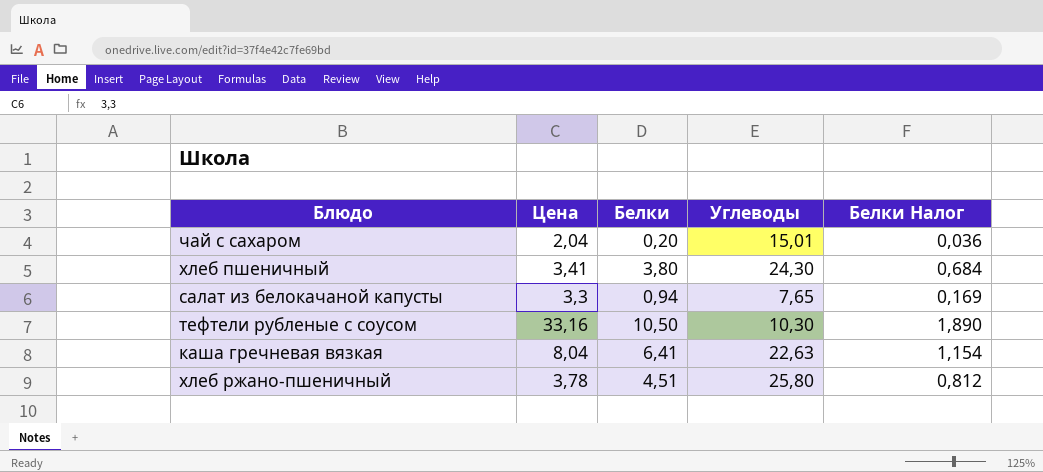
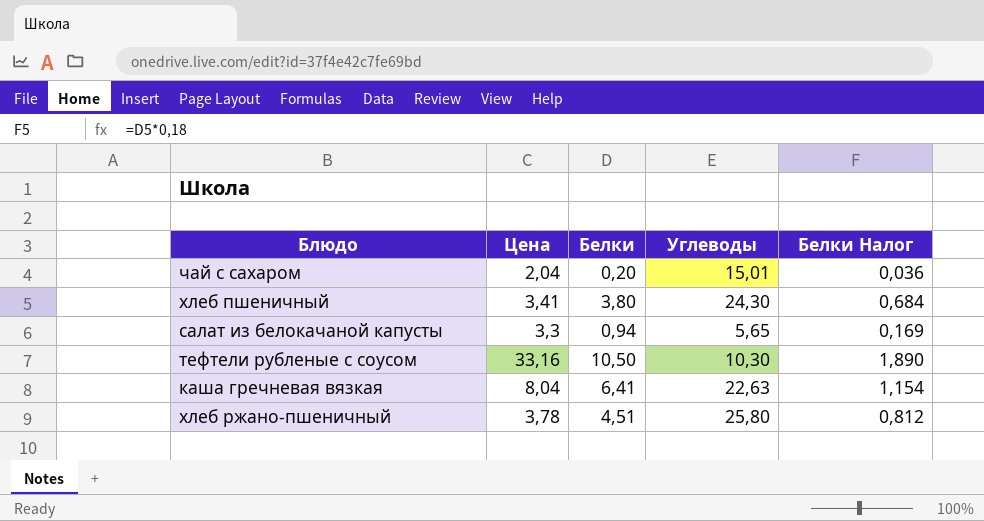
салат из белокачаной капусты | Углеводы: 7,65 -> 5,65

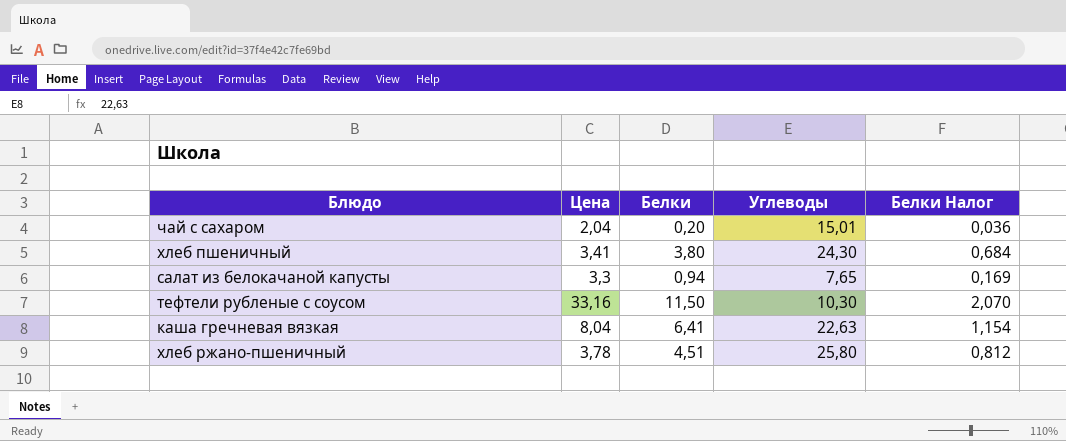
салат из белокачаной капусты | Углеводы: 5,65 -> 7,65
тефтели рубленые с соусом | Белки: 10,50 -> 11,50
тефтели рубленые с соусом | Белки Налог: 1,890 -> 2,070

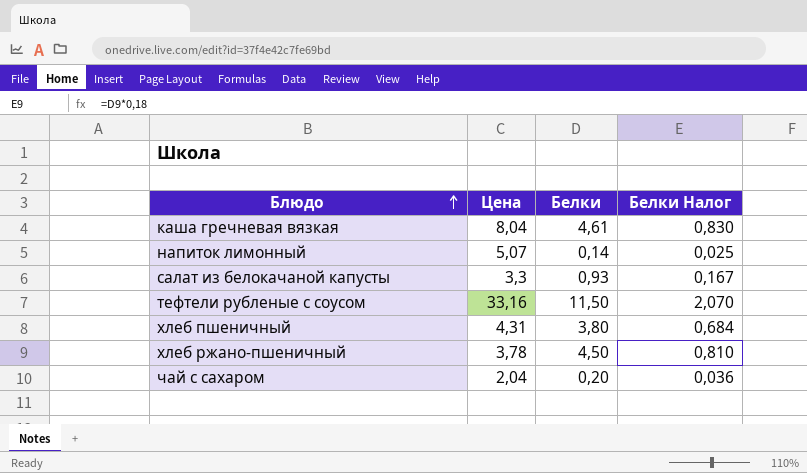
row order: none -> Блюдо ascending
column Углеводы | position: 4 -> none
каша гречневая вязкая | Белки: 6,41 -> 4,61
каша гречневая вязкая | Белки Налог: 1,154 -> 0,830
row напиток лимонный: none -> 5,07 | 0,14 | 0,025
салат из белокачаной капусты | Белки: 0,94 -> 0,93
салат из белокачаной капусты | Белки Налог: 0,169 -> 0,167
хлеб пшеничный | Цена: 3,41 -> 4,31
хлеб ржано-пшеничный | Белки: 4,51 -> 4,50
хлеб ржано-пшеничный | Белки Налог: 0,812 -> 0,810

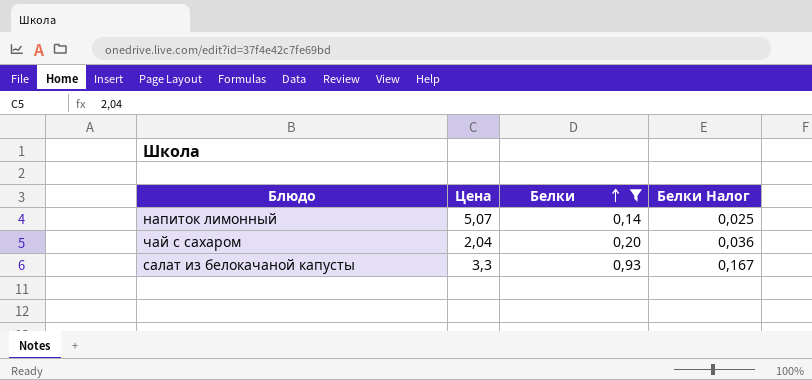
filter: none -> Белки <= 0,93
row order: Блюдо ascending -> Белки ascending

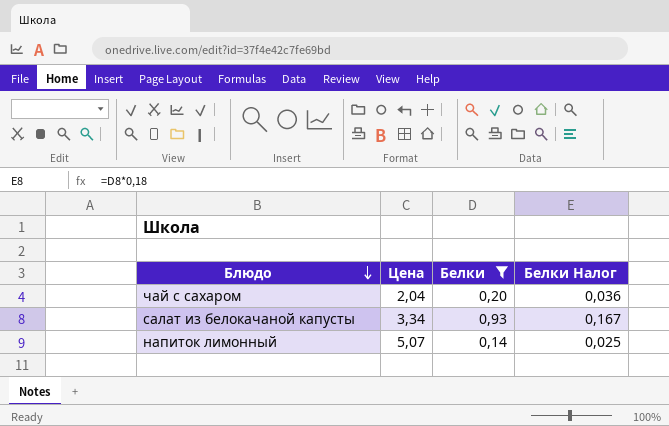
row order: Белки ascending -> Блюдо descending
салат из белокачаной капусты | Цена: 3,3 -> 3,34

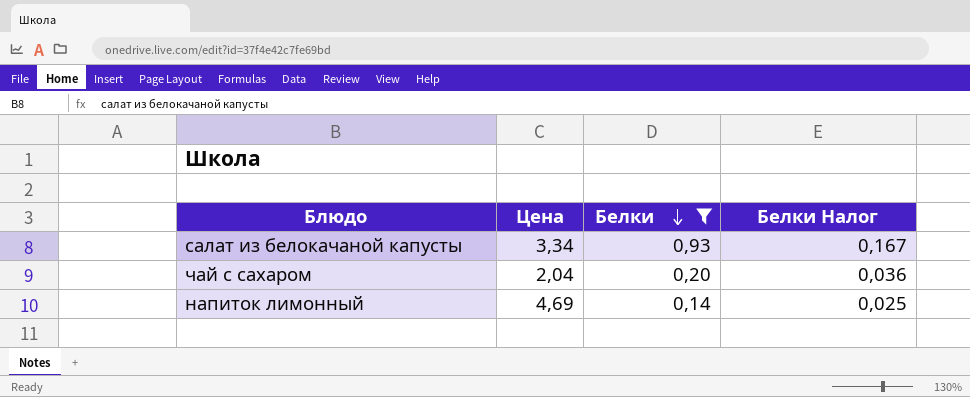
row order: Блюдо descending -> Белки descending
напиток лимонный | Цена: 5,07 -> 4,69

